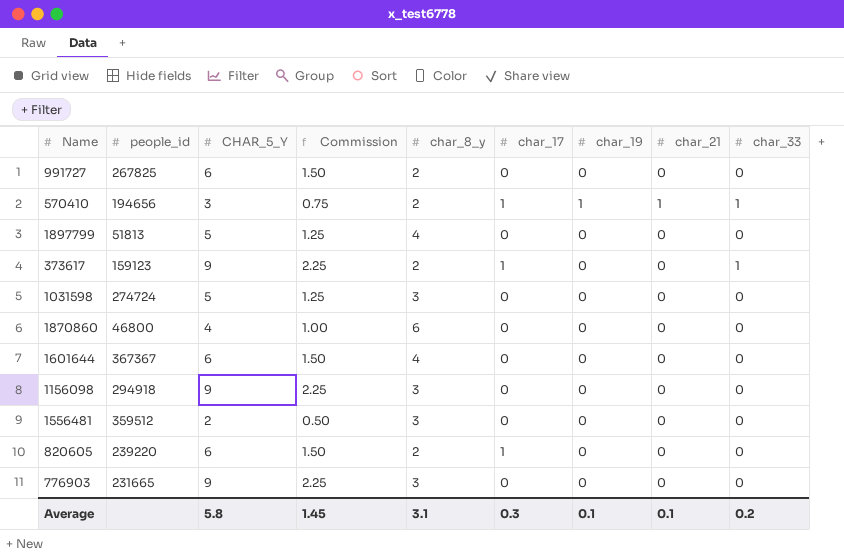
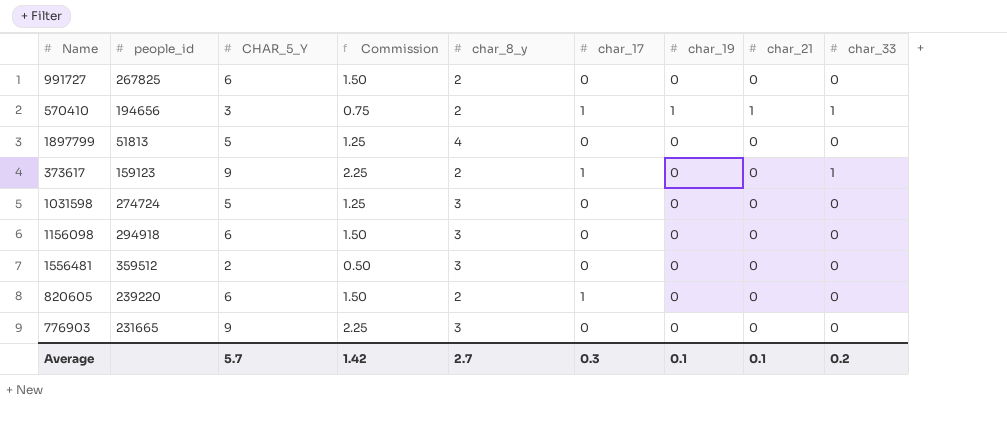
row 1870860: 46800 | 4 | 1.00 | 6 | 0 | 0 | 0 | 0 -> none
row 1601644: 367367 | 6 | 1.50 | 4 | 0 | 0 | 0 | 0 -> none
1156098 | CHAR_5_Y: 9 -> 6
1156098 | Commission: 2.25 -> 1.50
Average | CHAR_5_Y: 5.8 -> 5.7
Average | Commission: 1.45 -> 1.42
Average | char_8_y: 3.1 -> 2.7

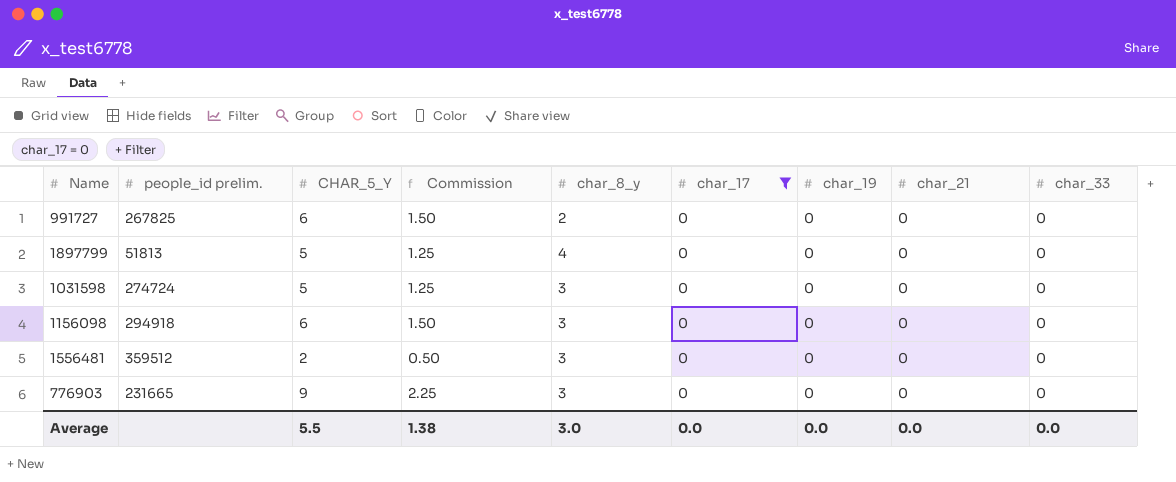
filter: none -> char_17 = 0
column name: people_id -> people_id prelim.
Average | CHAR_5_Y: 5.7 -> 5.5
Average | Commission: 1.42 -> 1.38
Average | char_8_y: 2.7 -> 3.0
Average | char_17: 0.3 -> 0.0
Average | char_19: 0.1 -> 0.0
Average | char_21: 0.1 -> 0.0
Average | char_33: 0.2 -> 0.0

